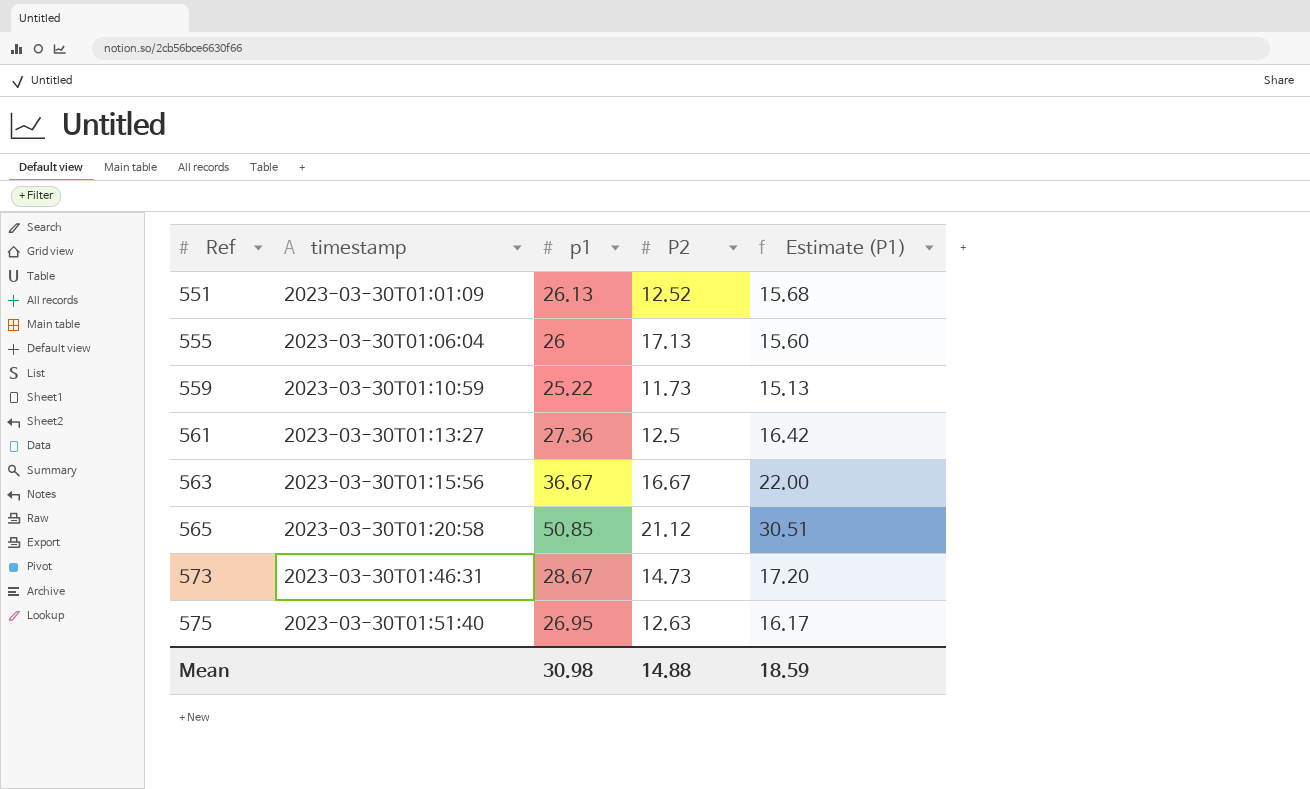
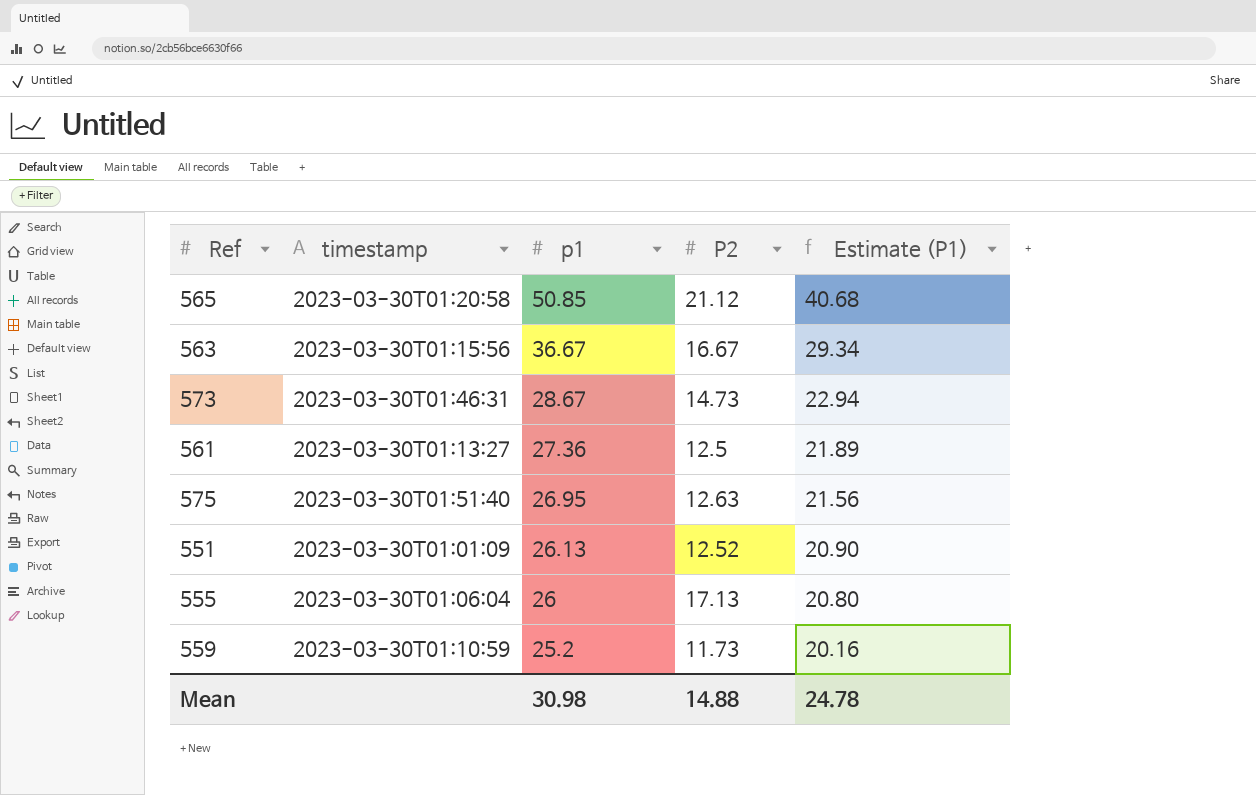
row order: Ref ascending -> p1 descending
column Estimate (P1) | formula: [p1] * 0.6 -> [p1] * 0.8
559 | p1: 25.22 -> 25.2
Mean | Estimate (P1): 18.59 -> 24.78

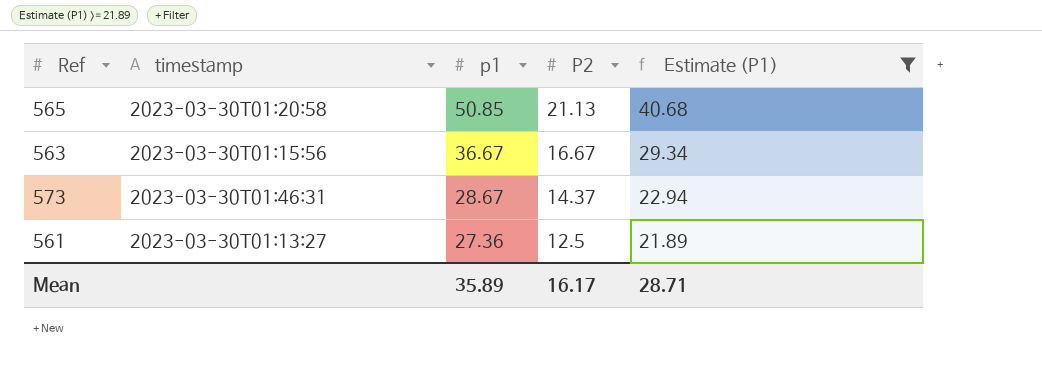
filter: none -> Estimate (P1) >= 21.89
565 | P2: 21.12 -> 21.13
573 | P2: 14.73 -> 14.37
Mean | p1: 30.98 -> 35.89
Mean | P2: 14.88 -> 16.17
Mean | Estimate (P1): 24.78 -> 28.71

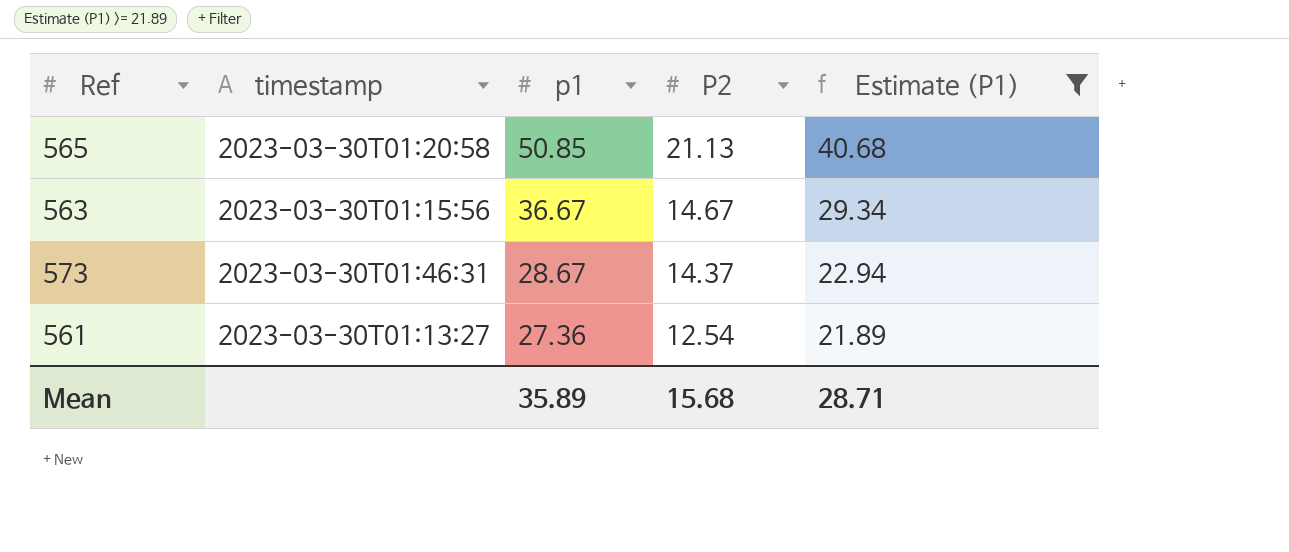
563 | P2: 16.67 -> 14.67
561 | P2: 12.5 -> 12.54
Mean | P2: 16.17 -> 15.68

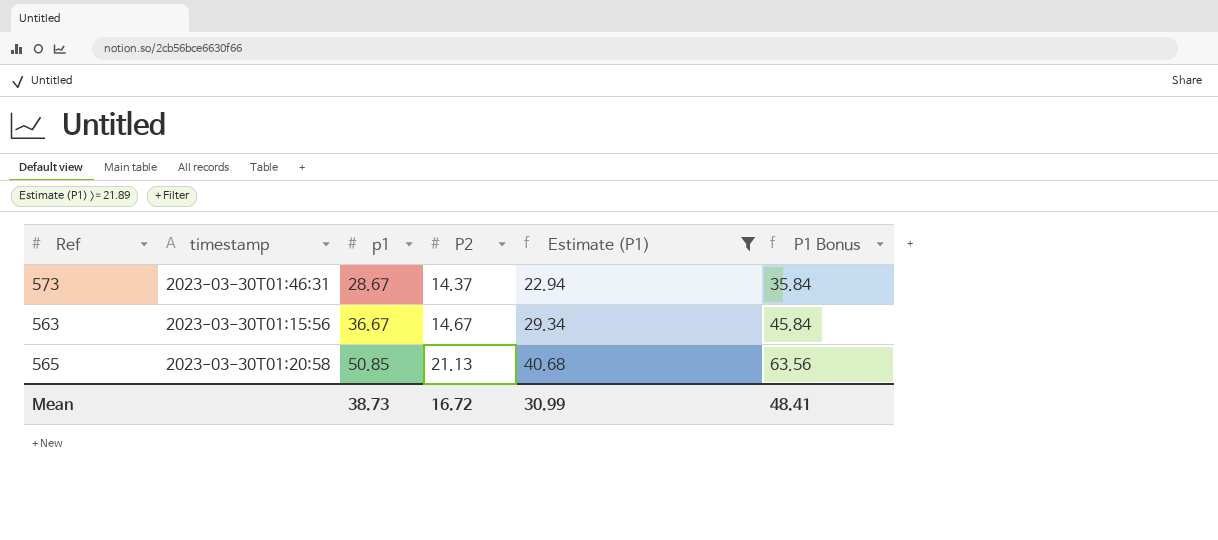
row order: p1 descending -> p1 ascending
column P1 Bonus | formula: none -> [p1] * 1.25
row 561: 2023-03-30T01:13:27 | 27.36 | 12.54 | 21.89 -> none
Mean | p1: 35.89 -> 38.73
Mean | P2: 15.68 -> 16.72
Mean | Estimate (P1): 28.71 -> 30.99

